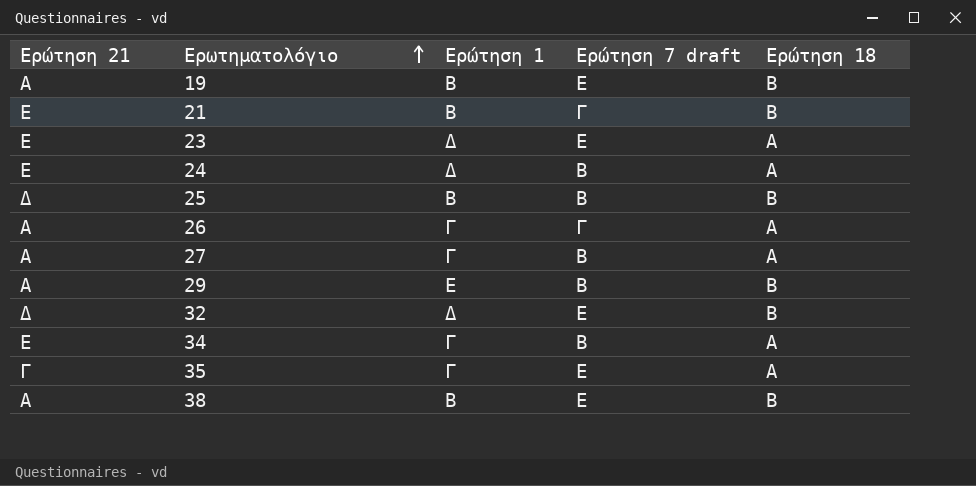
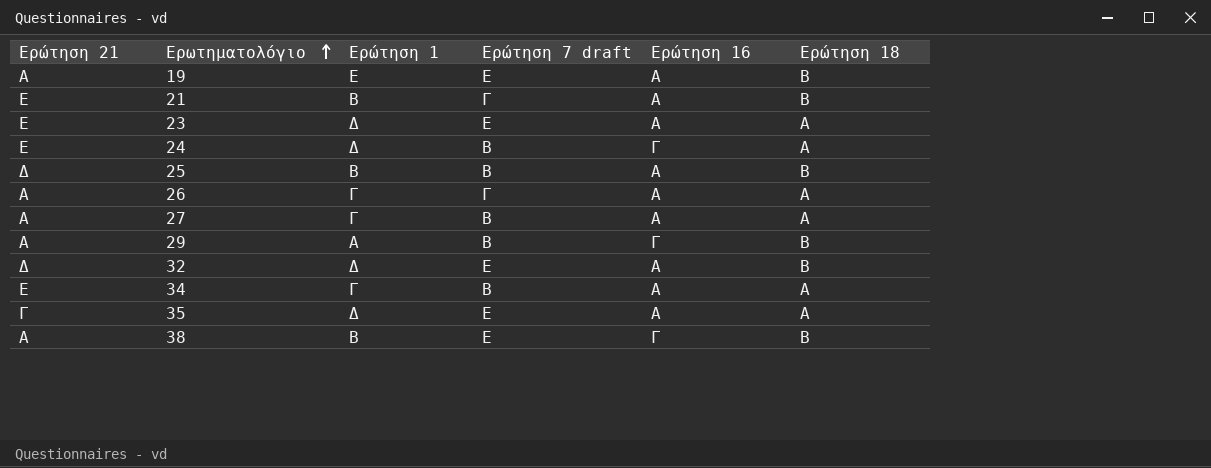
column Ερώτηση 16 | position: none -> 5
19 | Ερώτηση 1: Β -> Ε
29 | Ερώτηση 1: Ε -> Α
35 | Ερώτηση 1: Γ -> Δ

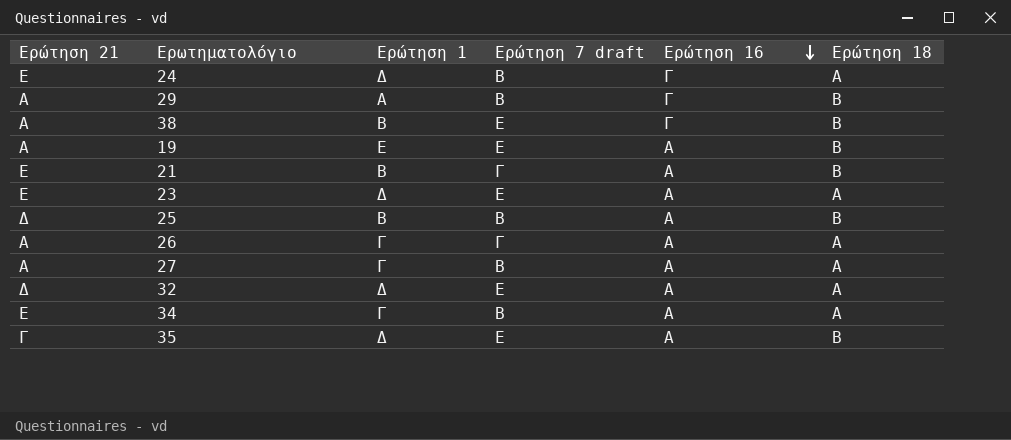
row order: Ερωτηματολόγιο ascending -> Ερώτηση 16 descending
32 | Ερώτηση 18: Β -> Α
35 | Ερώτηση 18: Α -> Β

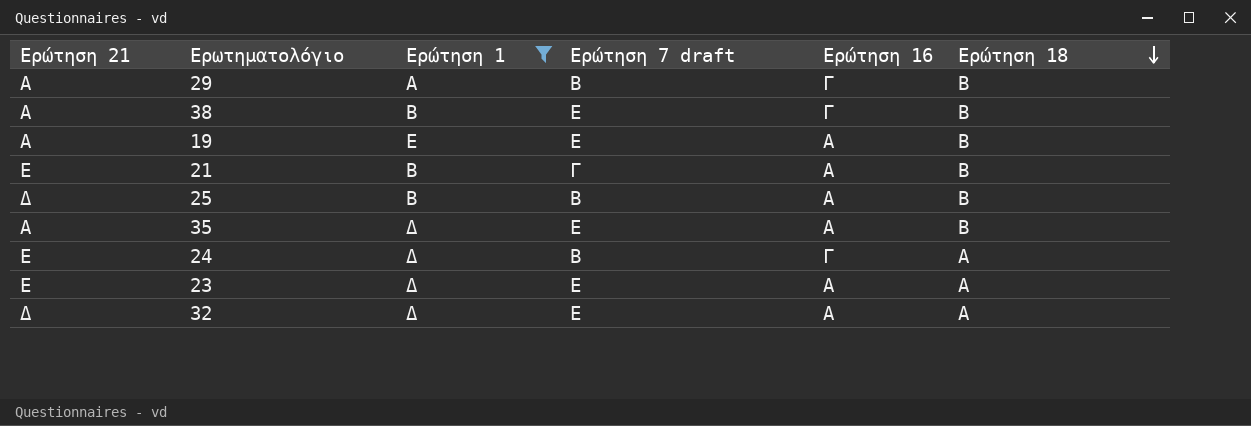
filter: none -> Ερώτηση 1 != Γ
row order: Ερώτηση 16 descending -> Ερώτηση 18 descending
35 | Ερώτηση 21: Γ -> Α

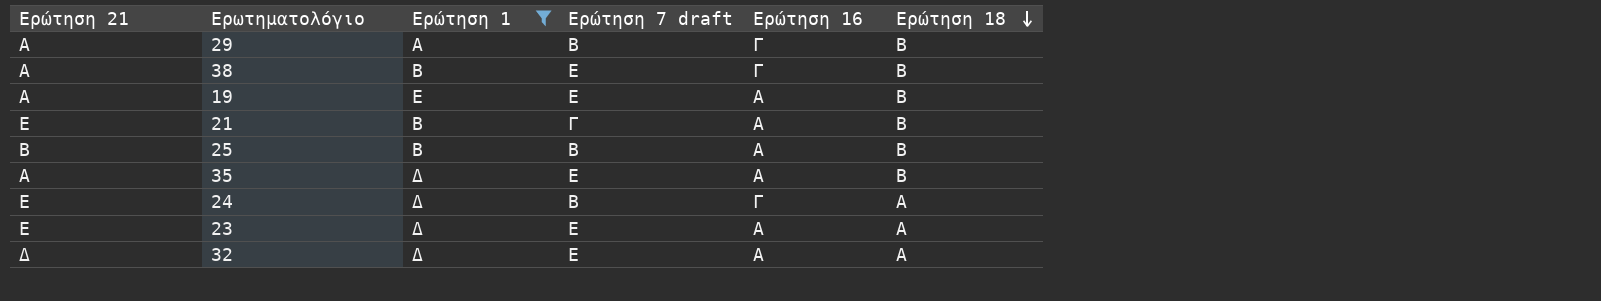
25 | Ερώτηση 21: Δ -> Β

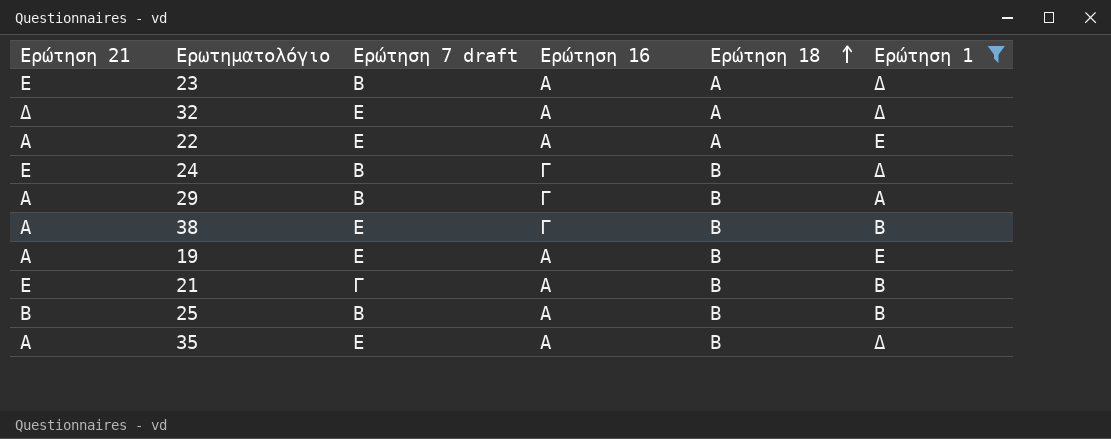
row order: Ερώτηση 18 descending -> Ερώτηση 18 ascending
column Ερώτηση 1 | position: 3 -> 6
23 | Ερώτηση 7 draft: Ε -> Β
row 22: none -> Α | Ε | Α | Α | Ε
24 | Ερώτηση 18: Α -> Β

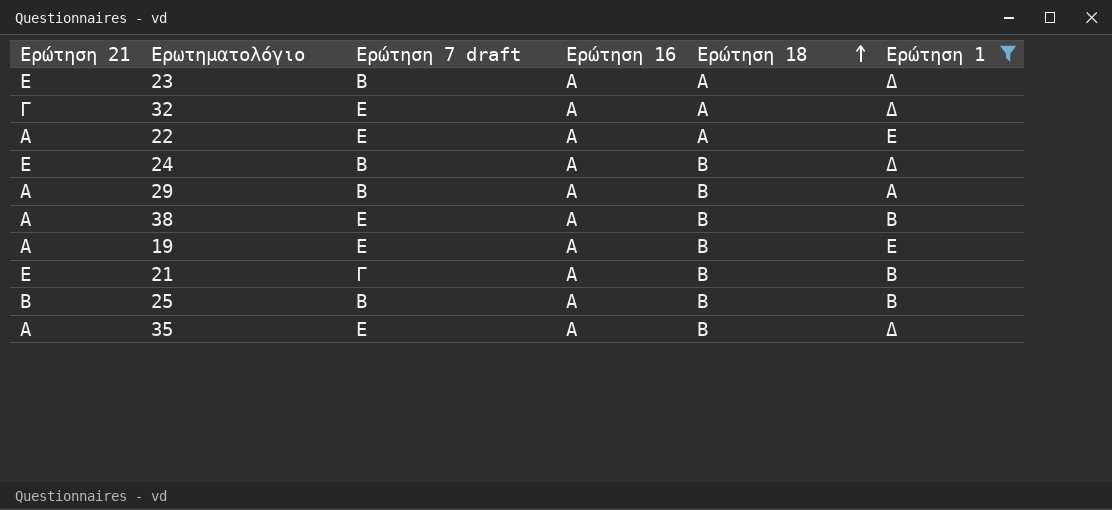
32 | Ερώτηση 21: Δ -> Γ
24 | Ερώτηση 16: Γ -> Α
29 | Ερώτηση 16: Γ -> Α
38 | Ερώτηση 16: Γ -> Α

